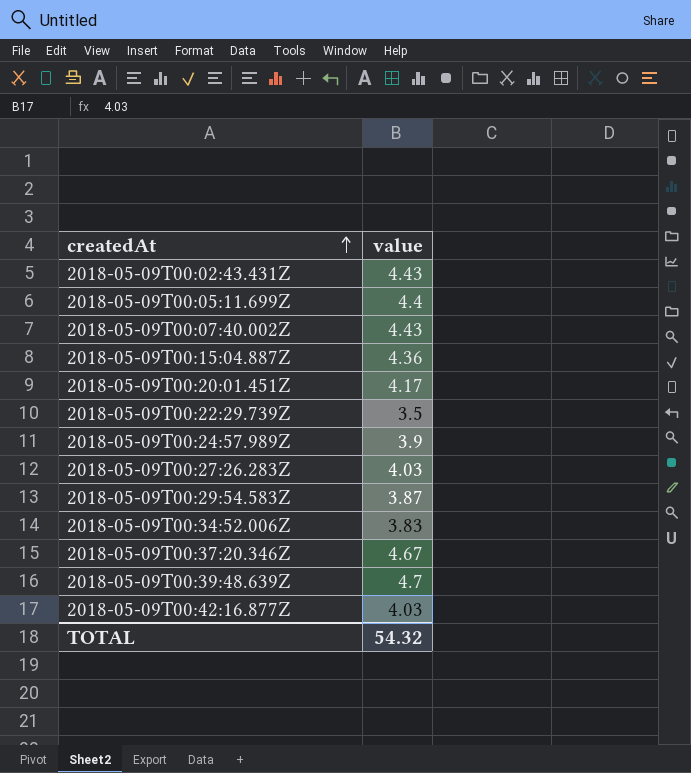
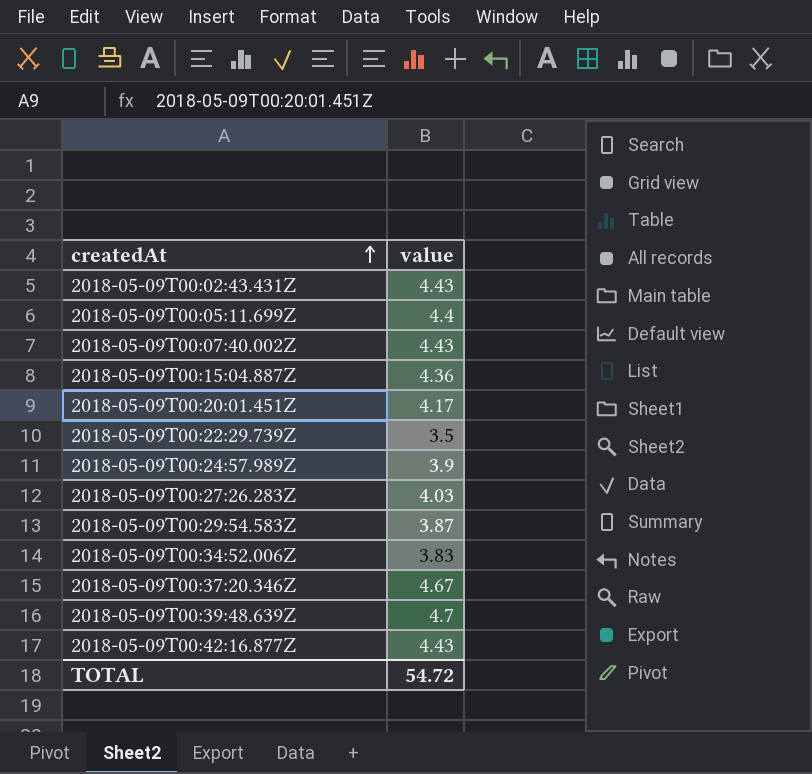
2018-05-09T00:42:16.877Z | value: 4.03 -> 4.43
TOTAL | value: 54.32 -> 54.72

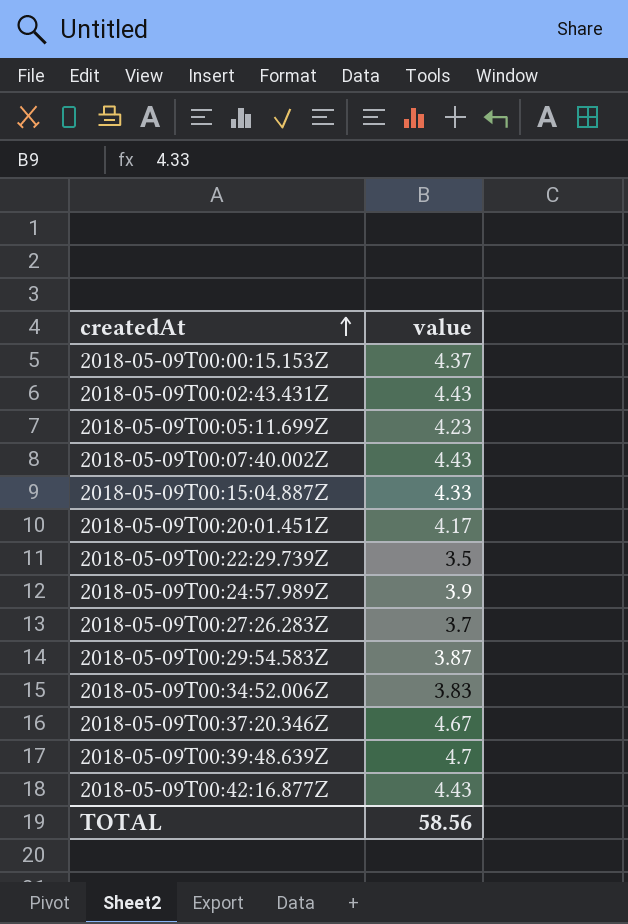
row 2018-05-09T00:00:15.153Z: none -> 4.37
2018-05-09T00:05:11.699Z | value: 4.4 -> 4.23
2018-05-09T00:15:04.887Z | value: 4.36 -> 4.33
2018-05-09T00:27:26.283Z | value: 4.03 -> 3.7
TOTAL | value: 54.72 -> 58.56

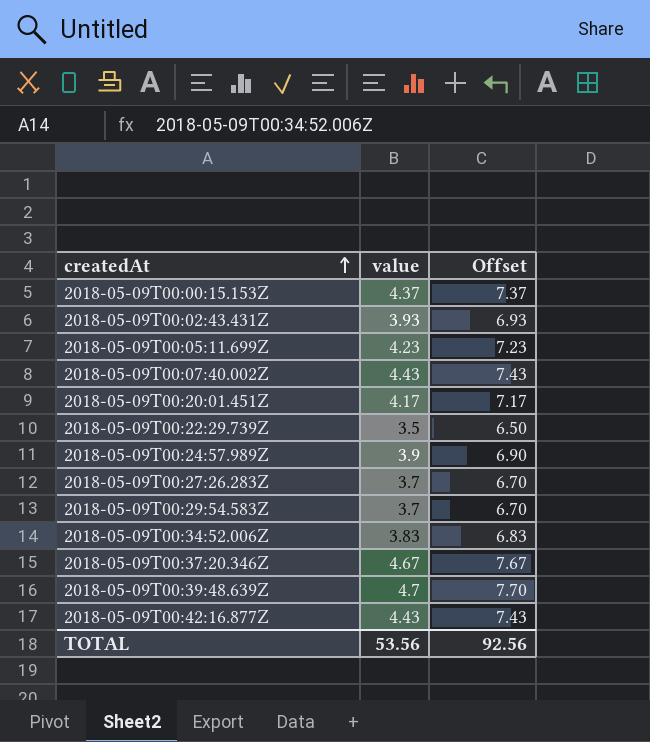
column Offset | formula: none -> [value] + 3
row 2018-05-09T00:15:04.887Z: 4.33 -> none
2018-05-09T00:02:43.431Z | value: 4.43 -> 3.93
2018-05-09T00:29:54.583Z | value: 3.87 -> 3.7
TOTAL | value: 58.56 -> 53.56

